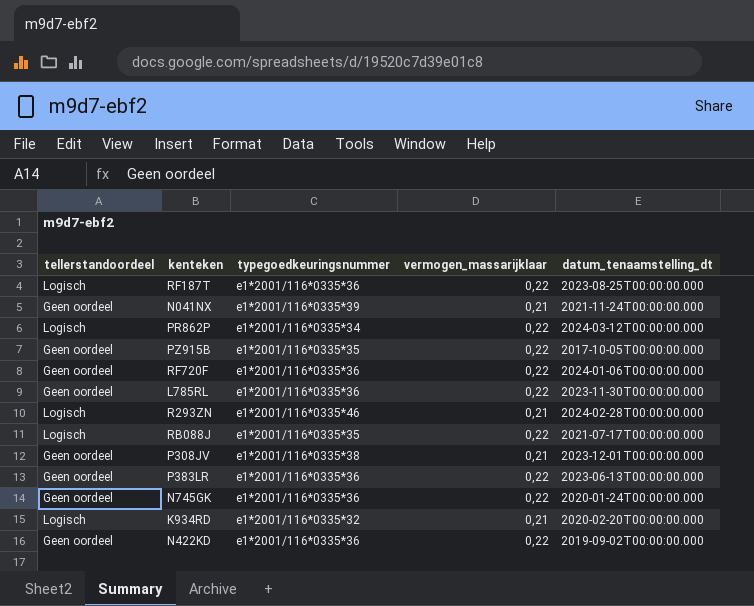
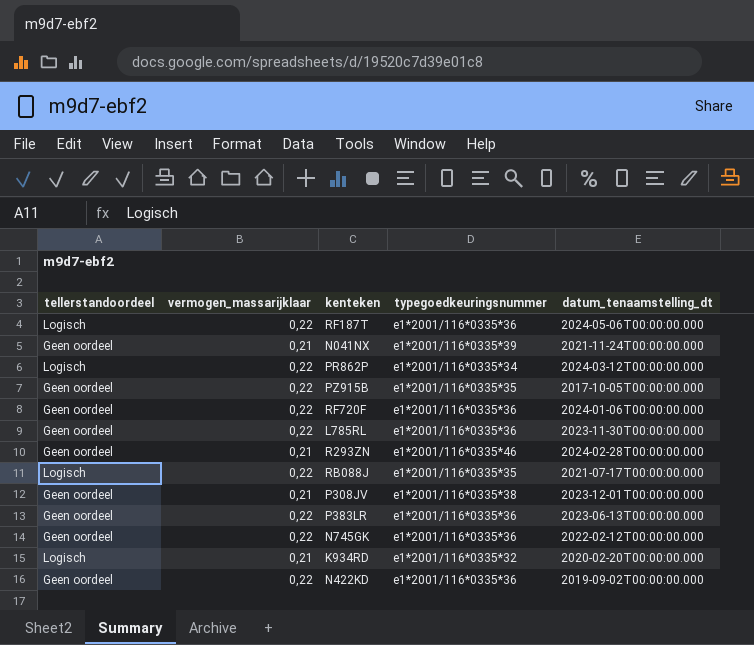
column vermogen_massarijklaar | position: 4 -> 2
RF187T | datum_tenaamstelling_dt: 2023-08-25T00:00:00.000 -> 2024-05-06T00:00:00.000
R293ZN | tellerstandoordeel: Logisch -> Geen oordeel
N745GK | datum_tenaamstelling_dt: 2020-01-24T00:00:00.000 -> 2022-02-12T00:00:00.000

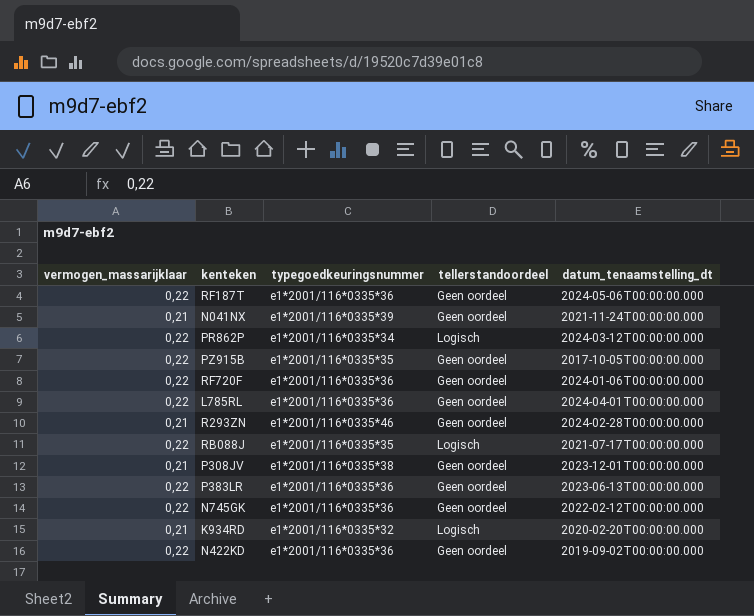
column tellerstandoordeel | position: 1 -> 4
RF187T | tellerstandoordeel: Logisch -> Geen oordeel
L785RL | datum_tenaamstelling_dt: 2023-11-30T00:00:00.000 -> 2024-04-01T00:00:00.000

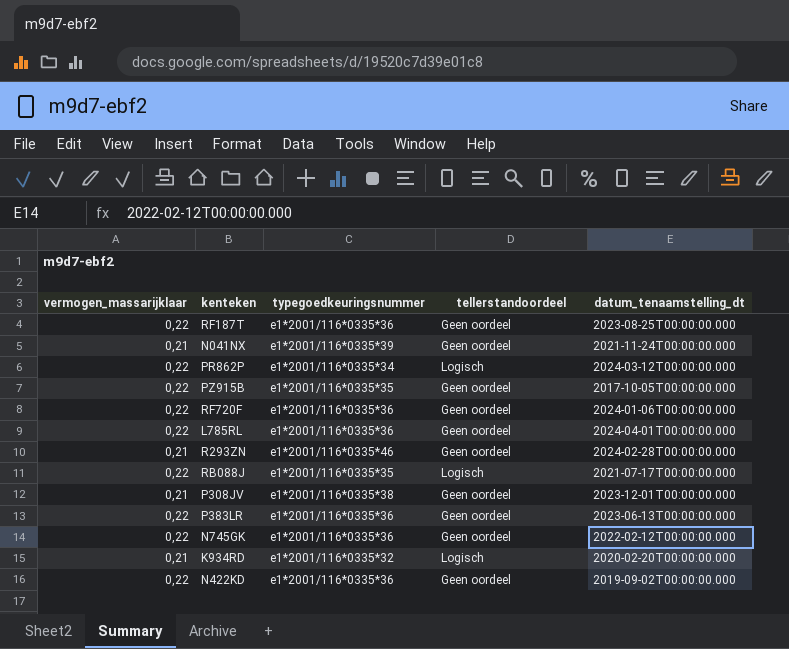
RF187T | datum_tenaamstelling_dt: 2024-05-06T00:00:00.000 -> 2023-08-25T00:00:00.000

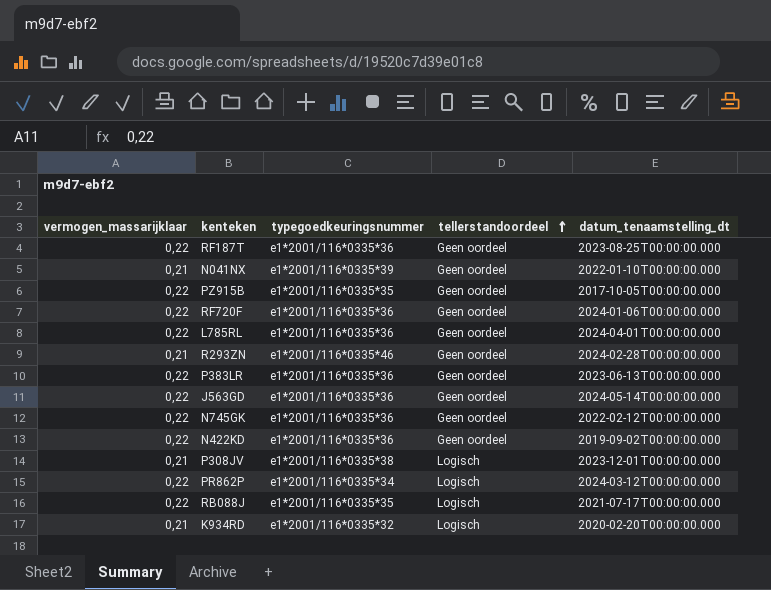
row order: none -> tellerstandoordeel ascending
N041NX | datum_tenaamstelling_dt: 2021-11-24T00:00:00.000 -> 2022-01-10T00:00:00.000
row J563GD: none -> 0,22 | e1*2001/116*0335*36 | Geen oordeel | 2024-05-14T00:00:00.000
P308JV | tellerstandoordeel: Geen oordeel -> Logisch

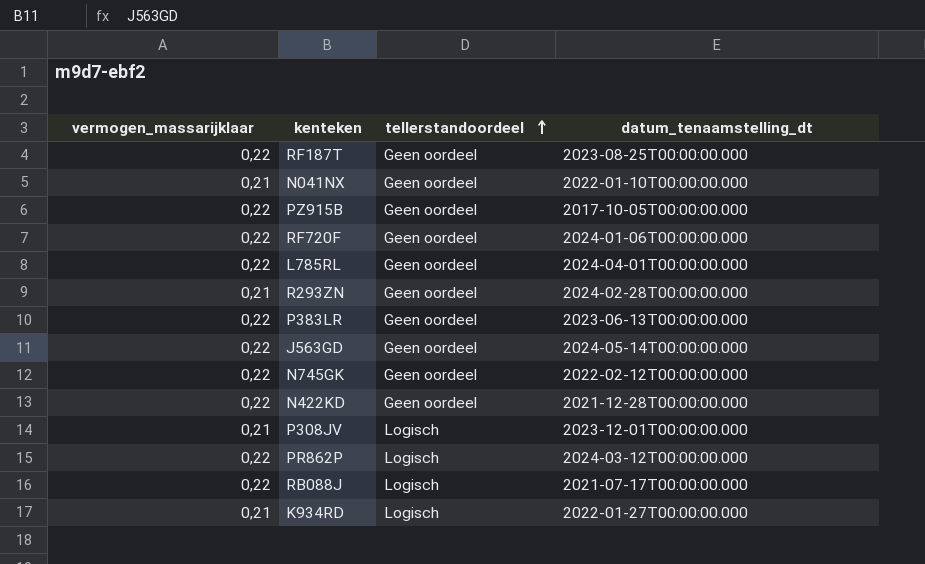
column typegoedkeuringsnummer | position: 3 -> none
N422KD | datum_tenaamstelling_dt: 2019-09-02T00:00:00.000 -> 2021-12-28T00:00:00.000
K934RD | datum_tenaamstelling_dt: 2020-02-20T00:00:00.000 -> 2022-01-27T00:00:00.000

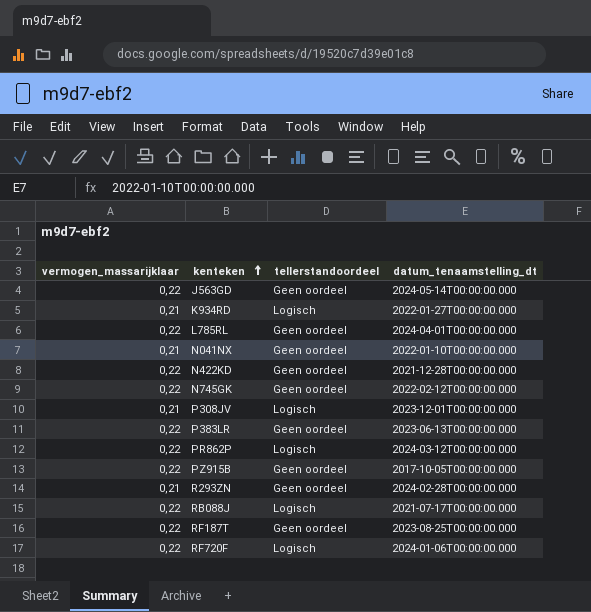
row order: tellerstandoordeel ascending -> kenteken ascending
RF720F | tellerstandoordeel: Geen oordeel -> Logisch

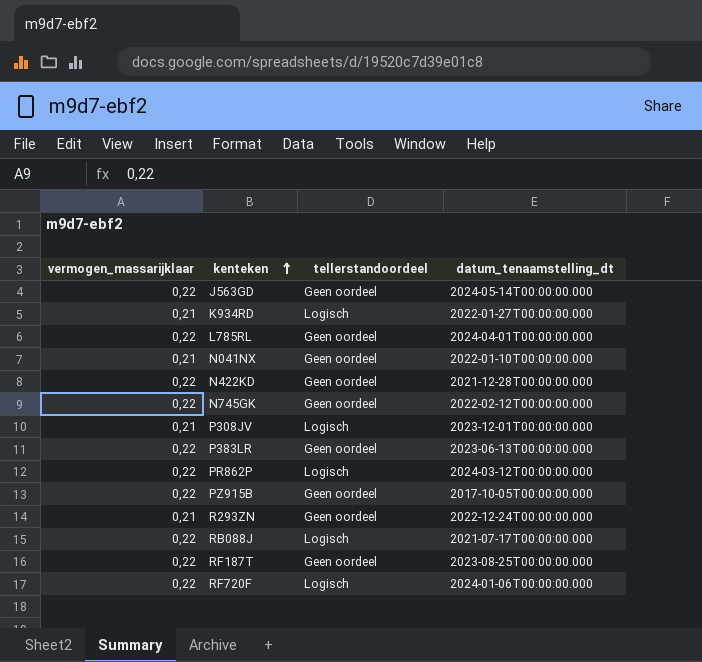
R293ZN | datum_tenaamstelling_dt: 2024-02-28T00:00:00.000 -> 2022-12-24T00:00:00.000

